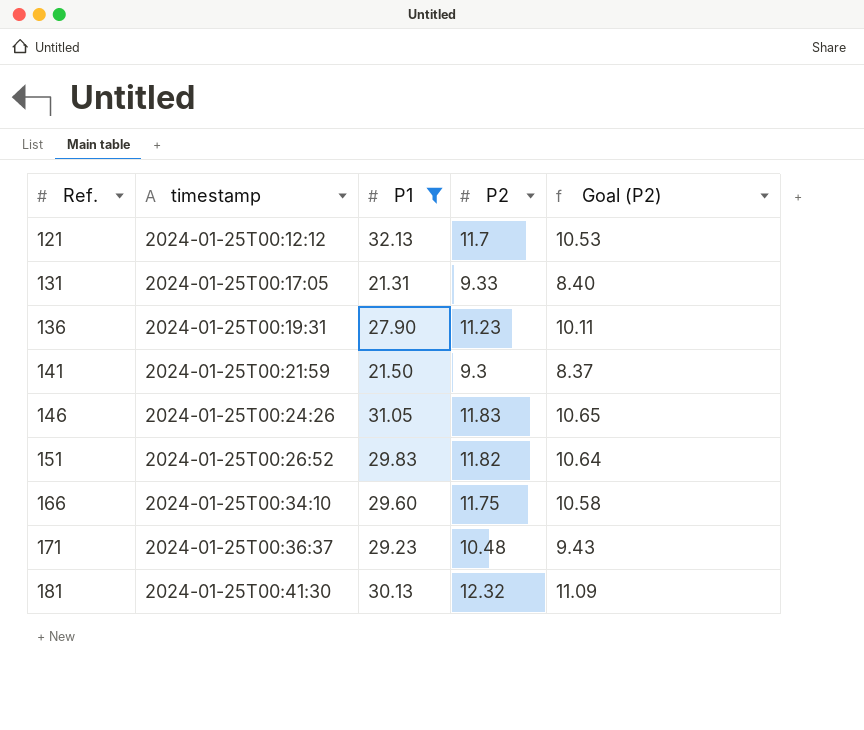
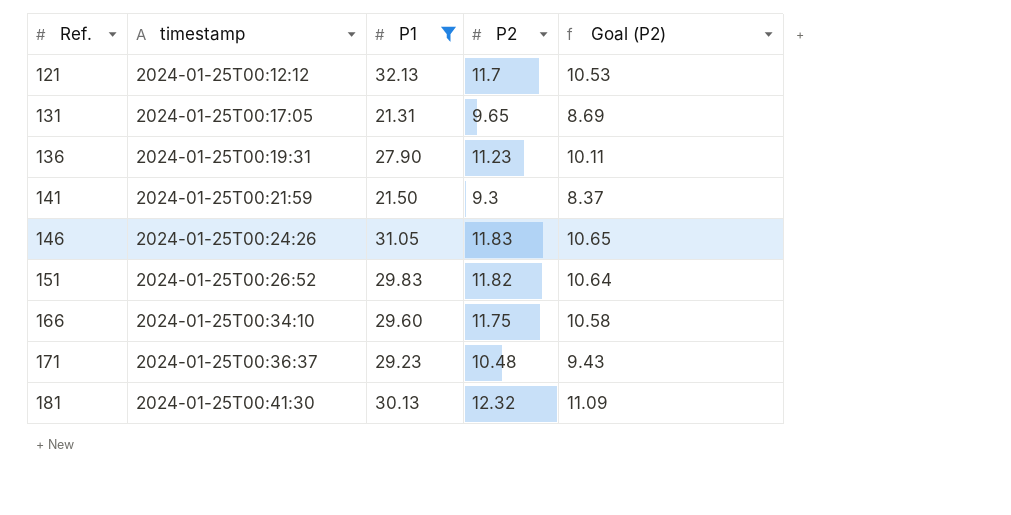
131 | P2: 9.33 -> 9.65
131 | Goal (P2): 8.40 -> 8.69

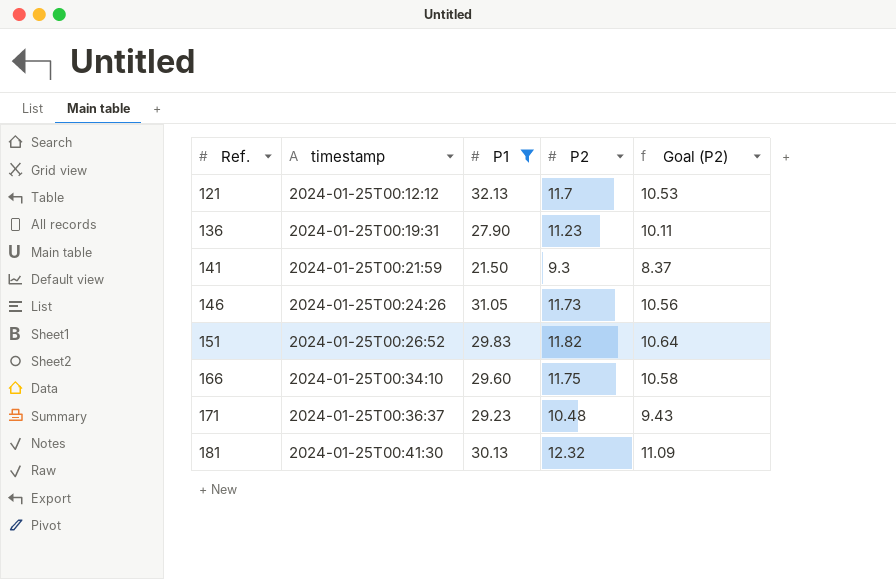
row 131: 2024-01-25T00:17:05 | 21.31 | 9.65 | 8.69 -> none
146 | P2: 11.83 -> 11.73
146 | Goal (P2): 10.65 -> 10.56

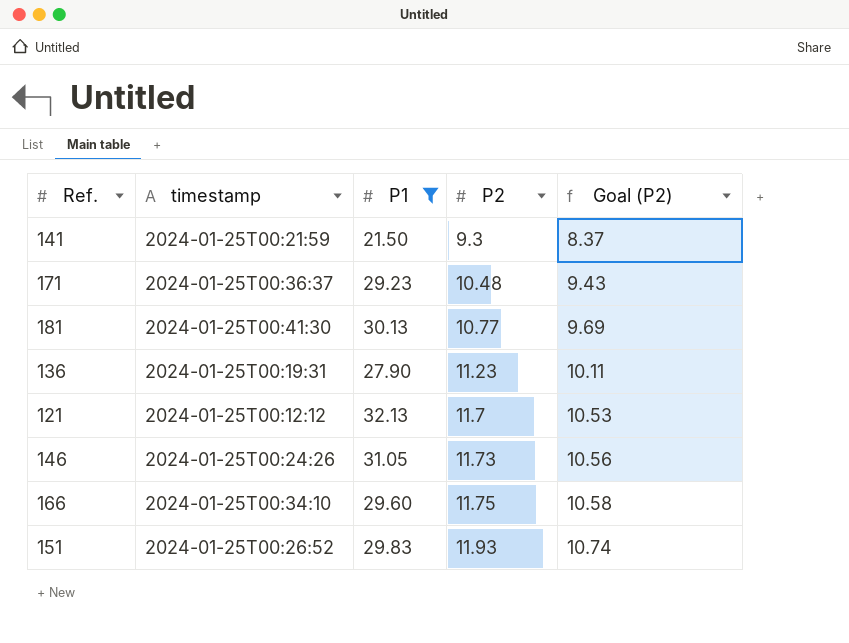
row order: Ref. ascending -> P2 ascending
181 | P2: 12.32 -> 10.77
181 | Goal (P2): 11.09 -> 9.69
151 | P2: 11.82 -> 11.93
151 | Goal (P2): 10.64 -> 10.74

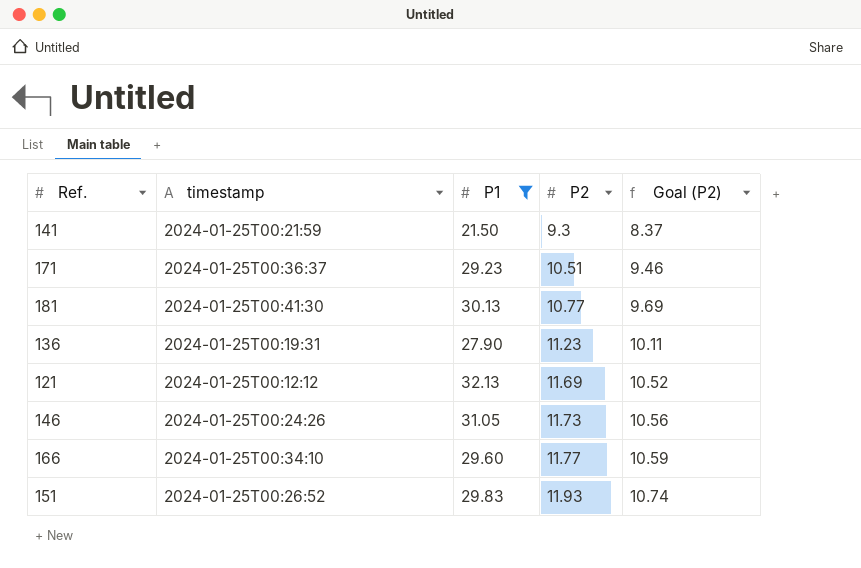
171 | P2: 10.48 -> 10.51
171 | Goal (P2): 9.43 -> 9.46
121 | P2: 11.7 -> 11.69
121 | Goal (P2): 10.53 -> 10.52
166 | P2: 11.75 -> 11.77
166 | Goal (P2): 10.58 -> 10.59

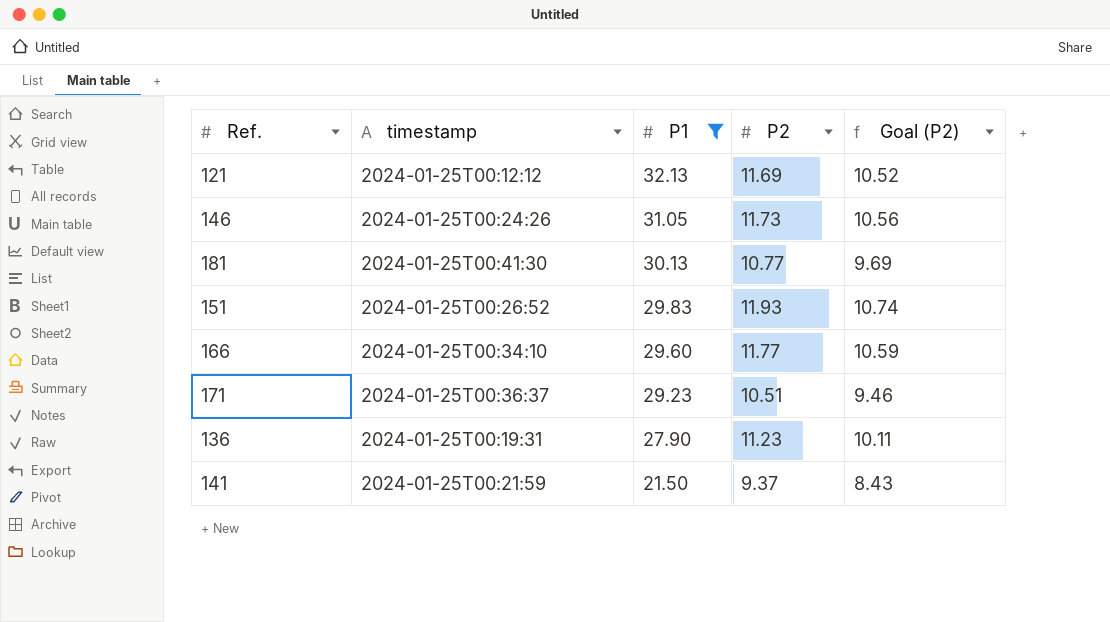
row order: P2 ascending -> P1 descending
141 | P2: 9.3 -> 9.37
141 | Goal (P2): 8.37 -> 8.43

